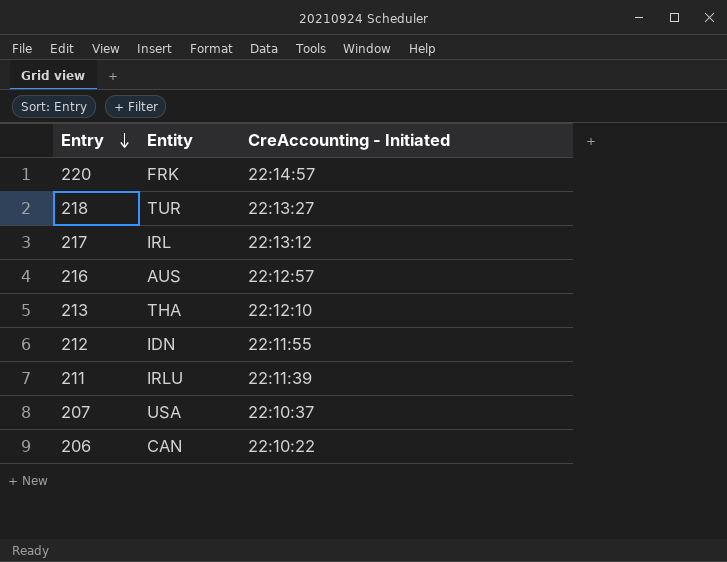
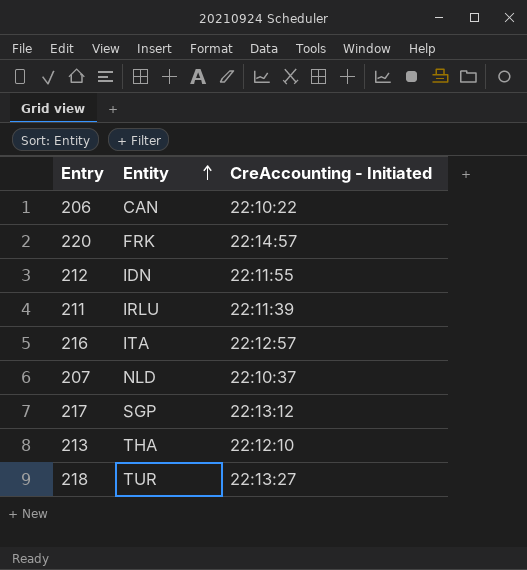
row order: Entry descending -> Entity ascending
216 | Entity: AUS -> ITA
207 | Entity: USA -> NLD
217 | Entity: IRL -> SGP

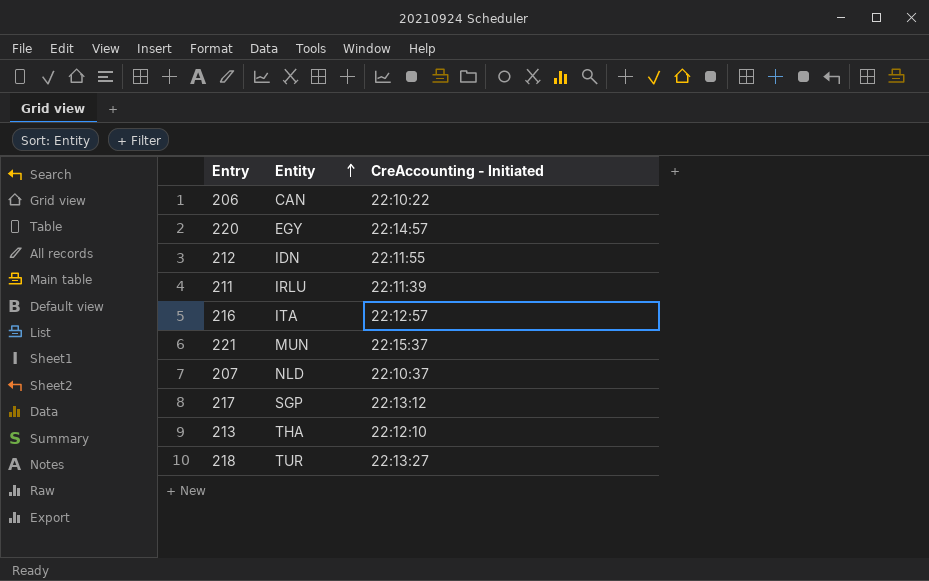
220 | Entity: FRK -> EGY
row 221: none -> MUN | 22:15:37

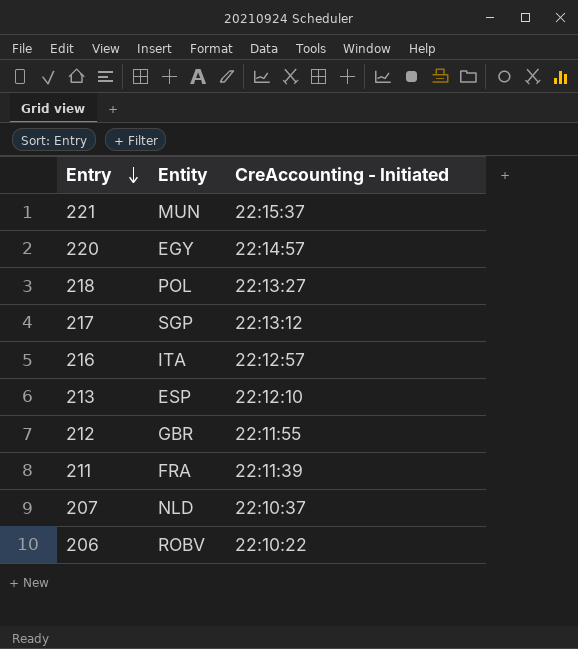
row order: Entity ascending -> Entry descending
218 | Entity: TUR -> POL
213 | Entity: THA -> ESP
212 | Entity: IDN -> GBR
211 | Entity: IRLU -> FRA
206 | Entity: CAN -> ROBV

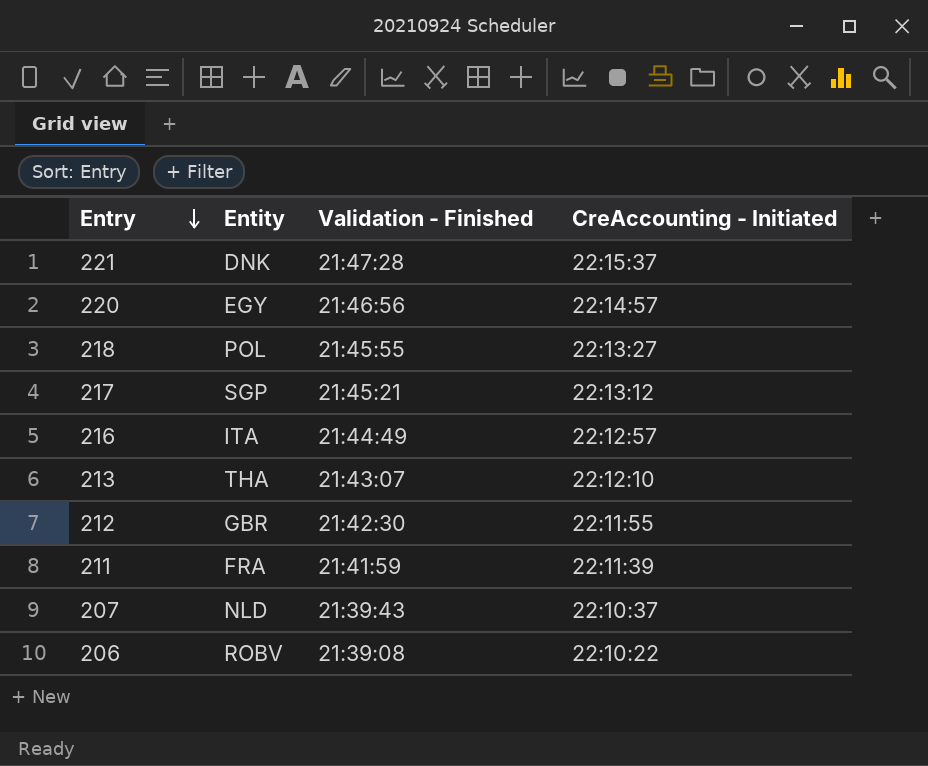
column Validation - Finished | position: none -> 3
221 | Entity: MUN -> DNK
213 | Entity: ESP -> THA

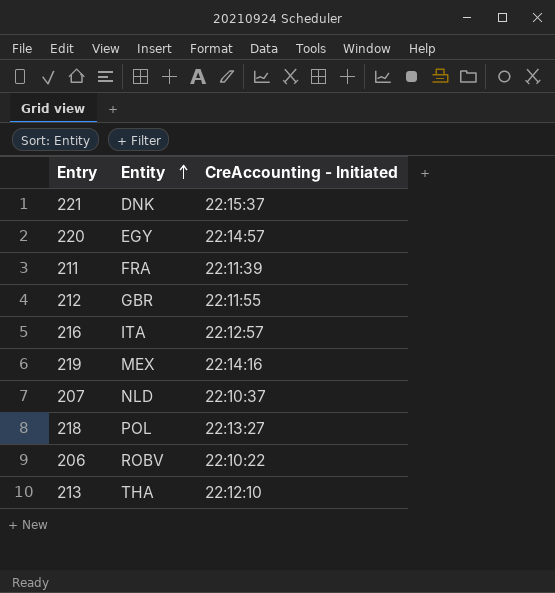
row order: Entry descending -> Entity ascending
column Validation - Finished | position: 3 -> none
row 217: SGP | 21:45:21 | 22:13:12 -> none
row 219: none -> MEX | 22:14:16

